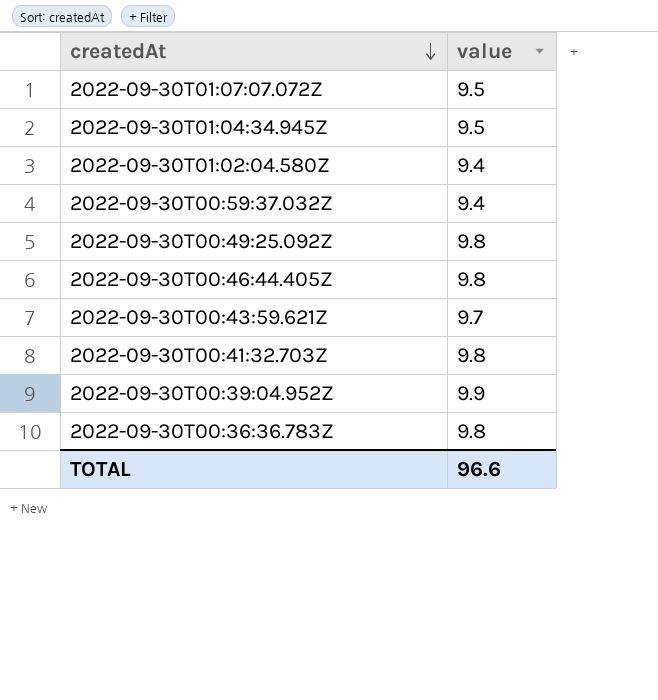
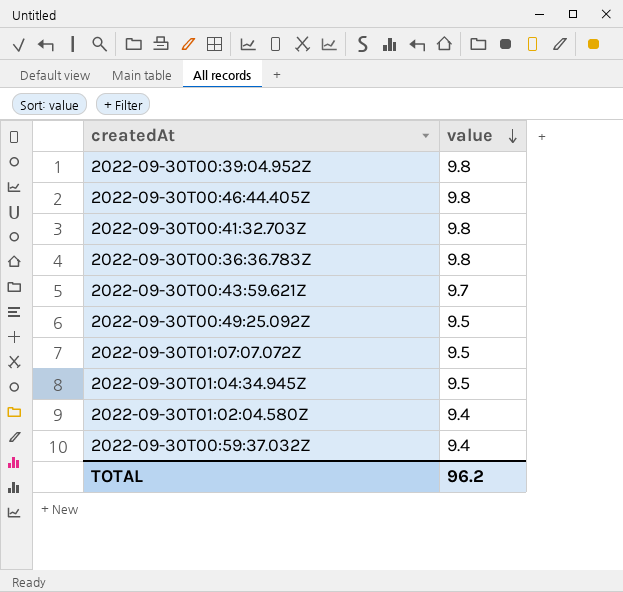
row order: createdAt descending -> value descending
2022-09-30T00:39:04.952Z | value: 9.9 -> 9.8
2022-09-30T00:49:25.092Z | value: 9.8 -> 9.5
TOTAL | value: 96.6 -> 96.2

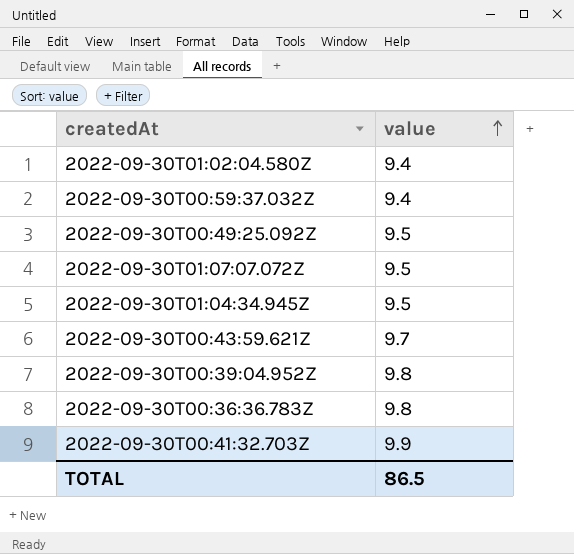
row order: value descending -> value ascending
row 2022-09-30T00:46:44.405Z: 9.8 -> none
2022-09-30T00:41:32.703Z | value: 9.8 -> 9.9
TOTAL | value: 96.2 -> 86.5

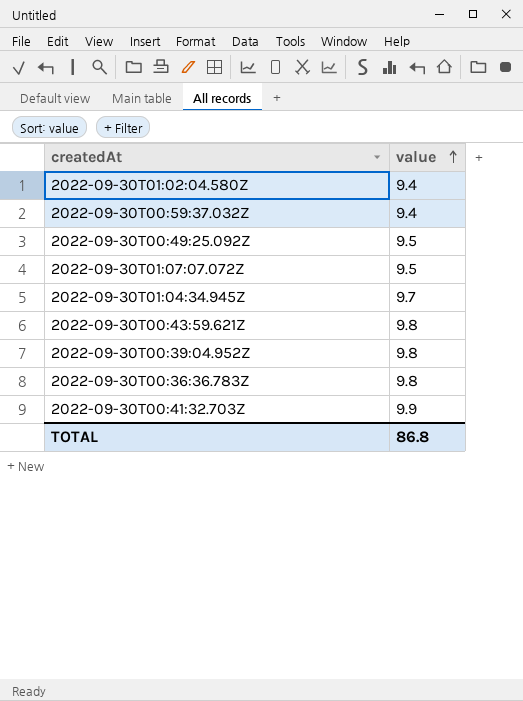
2022-09-30T01:04:34.945Z | value: 9.5 -> 9.7
2022-09-30T00:43:59.621Z | value: 9.7 -> 9.8
TOTAL | value: 86.5 -> 86.8

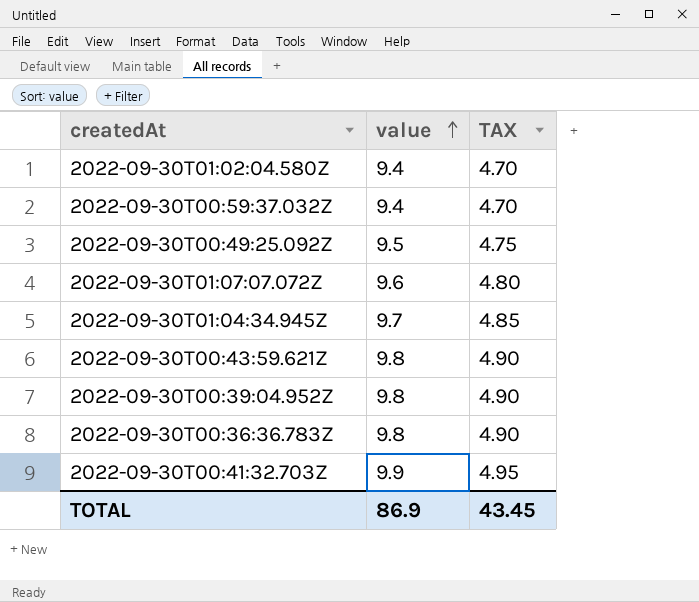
column TAX | formula: none -> [value] * 0.5
2022-09-30T01:07:07.072Z | value: 9.5 -> 9.6
TOTAL | value: 86.8 -> 86.9

